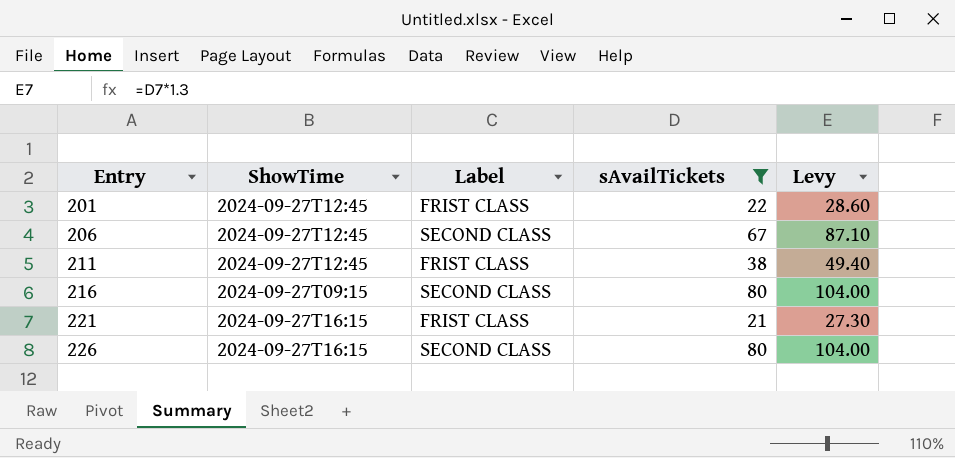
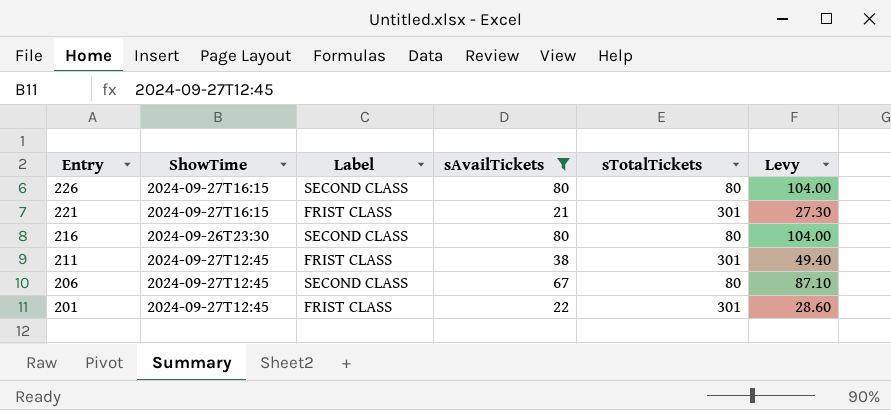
row order: Entry ascending -> Entry descending
column sTotalTickets | position: none -> 5
216 | ShowTime: 2024-09-27T09:15 -> 2024-09-26T23:30

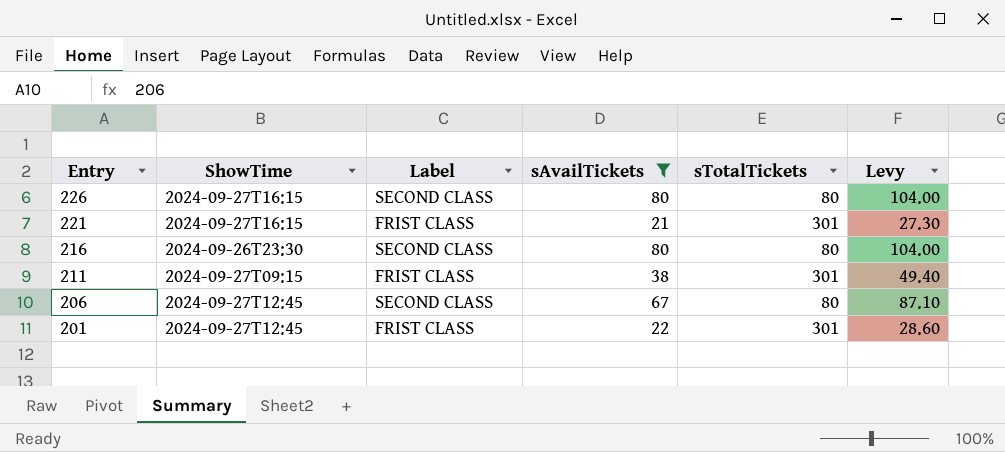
211 | ShowTime: 2024-09-27T12:45 -> 2024-09-27T09:15

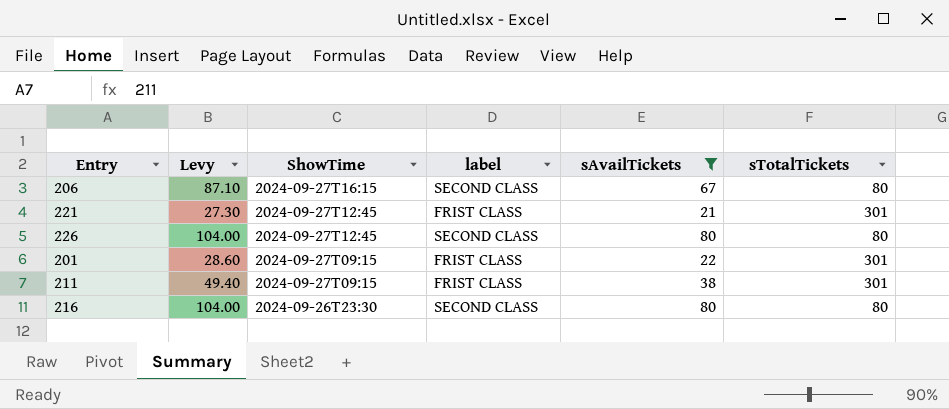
row order: Entry descending -> ShowTime descending
column Levy | position: 6 -> 2
column name: Label -> label
206 | ShowTime: 2024-09-27T12:45 -> 2024-09-27T16:15
221 | ShowTime: 2024-09-27T16:15 -> 2024-09-27T12:45
226 | ShowTime: 2024-09-27T16:15 -> 2024-09-27T12:45
201 | ShowTime: 2024-09-27T12:45 -> 2024-09-27T09:15

